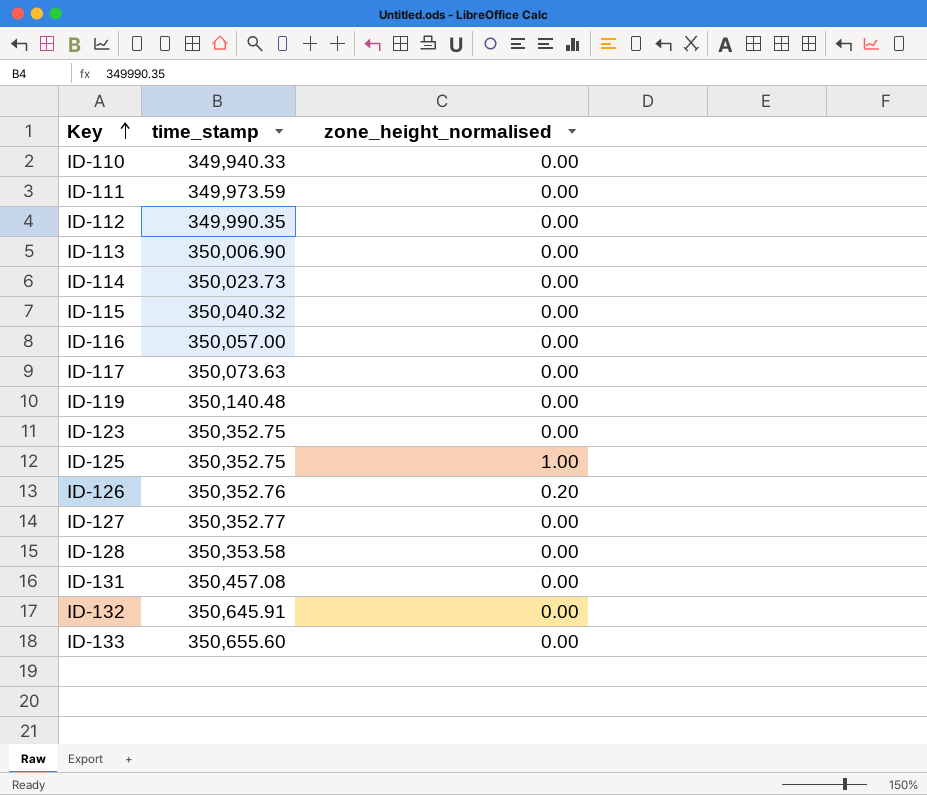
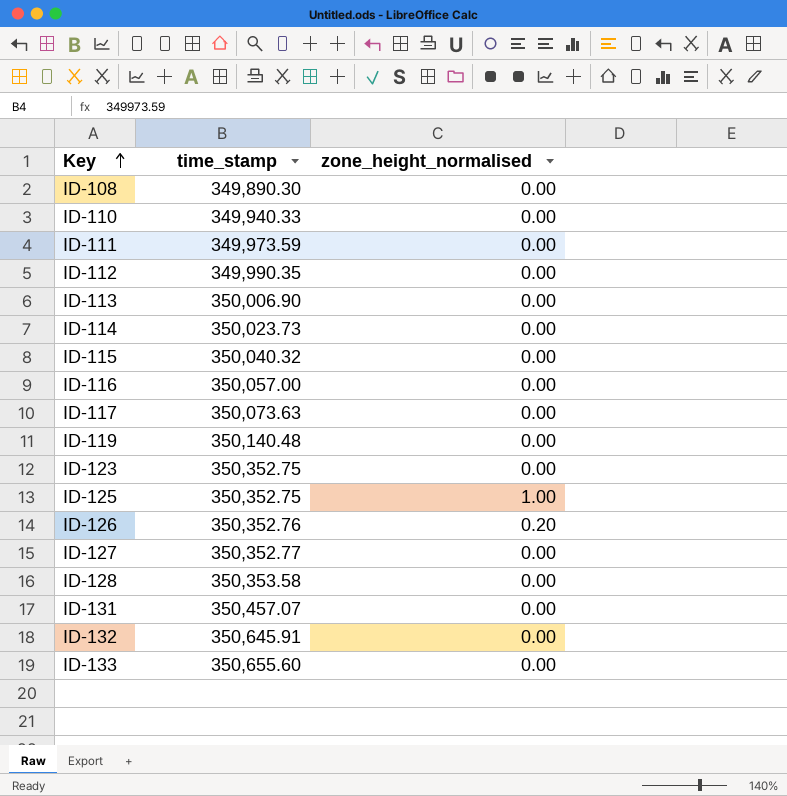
row ID-108: none -> 349,890.30 | 0.00
ID-131 | time_stamp: 350,457.08 -> 350,457.07

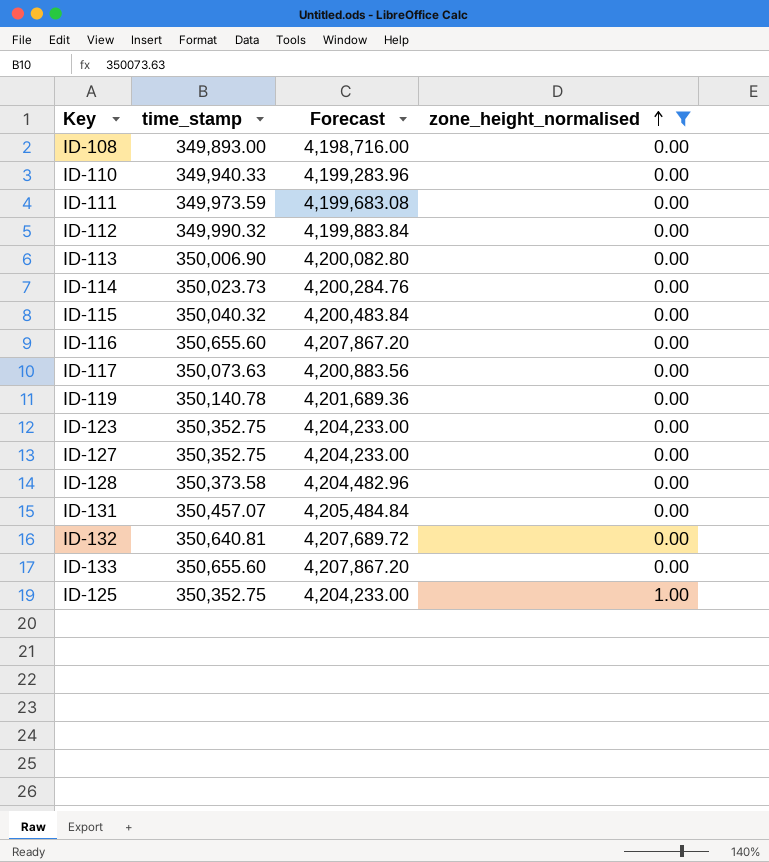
filter: none -> zone_height_normalised != 0.20
row order: Key ascending -> zone_height_normalised ascending
column Forecast | formula: none -> [time_stamp] * 12
ID-108 | time_stamp: 349,890.30 -> 349,893.00
ID-112 | time_stamp: 349,990.35 -> 349,990.32
ID-116 | time_stamp: 350,057.00 -> 350,655.60
ID-119 | time_stamp: 350,140.48 -> 350,140.78
ID-127 | time_stamp: 350,352.77 -> 350,352.75
ID-128 | time_stamp: 350,353.58 -> 350,373.58
ID-132 | time_stamp: 350,645.91 -> 350,640.81

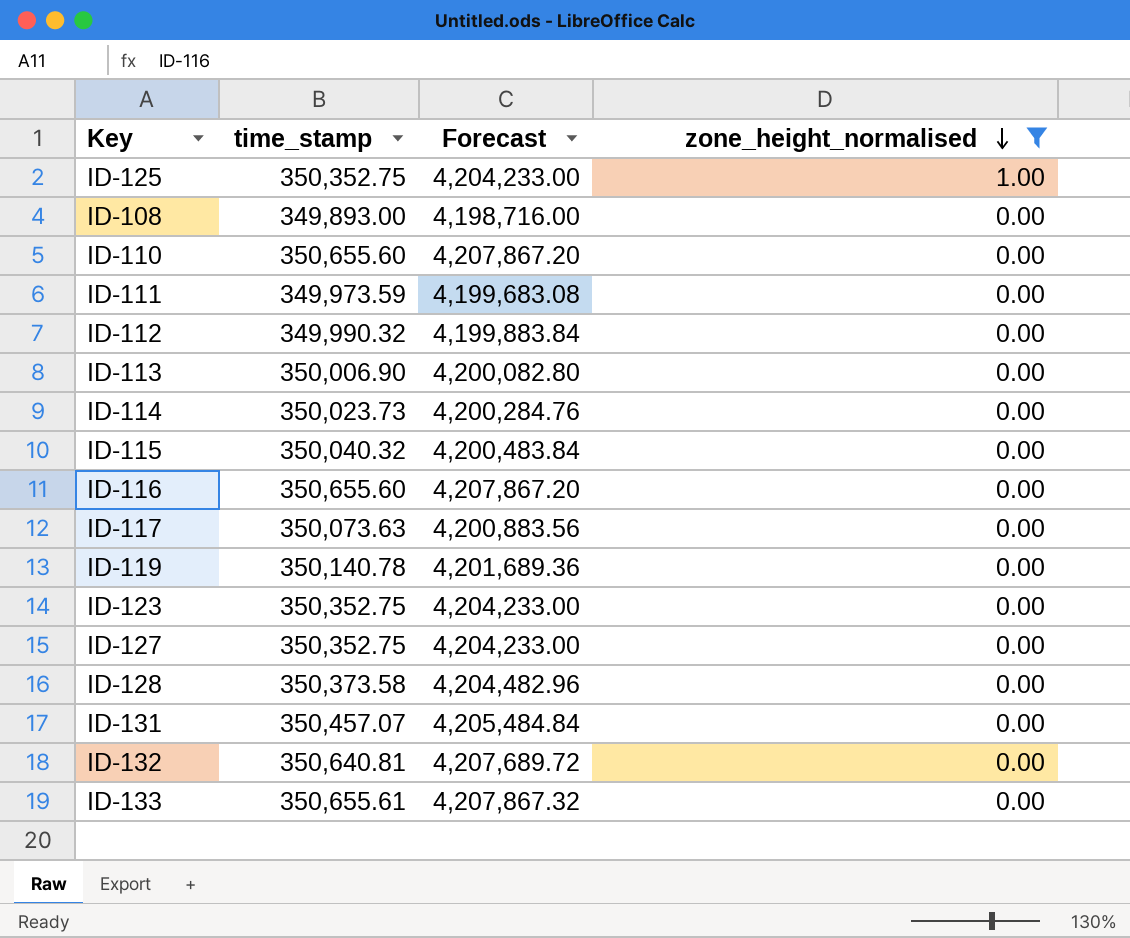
row order: zone_height_normalised ascending -> zone_height_normalised descending
ID-110 | time_stamp: 349,940.33 -> 350,655.60
ID-110 | Forecast: 4,199,283.96 -> 4,207,867.20
ID-133 | time_stamp: 350,655.60 -> 350,655.61
ID-133 | Forecast: 4,207,867.20 -> 4,207,867.32

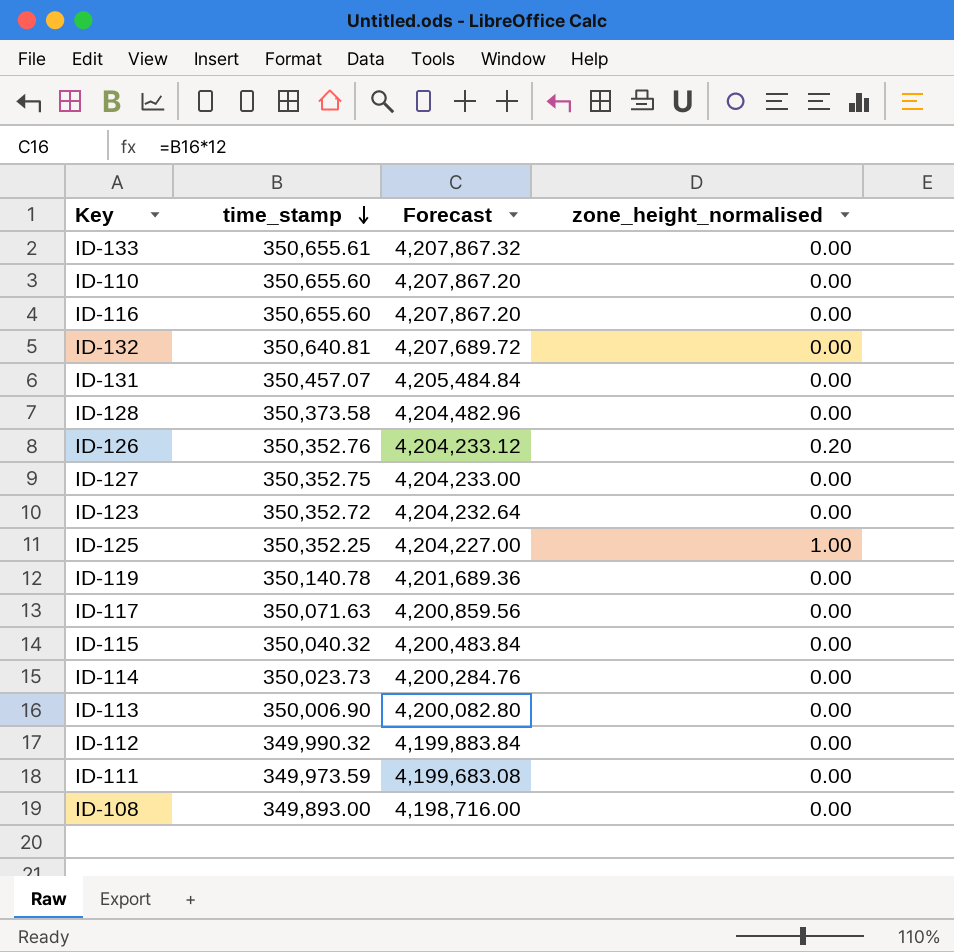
filter: zone_height_normalised != 0.20 -> none
row order: zone_height_normalised descending -> time_stamp descending
ID-123 | time_stamp: 350,352.75 -> 350,352.72
ID-123 | Forecast: 4,204,233.00 -> 4,204,232.64
ID-125 | time_stamp: 350,352.75 -> 350,352.25
ID-125 | Forecast: 4,204,233.00 -> 4,204,227.00
ID-117 | time_stamp: 350,073.63 -> 350,071.63
ID-117 | Forecast: 4,200,883.56 -> 4,200,859.56

